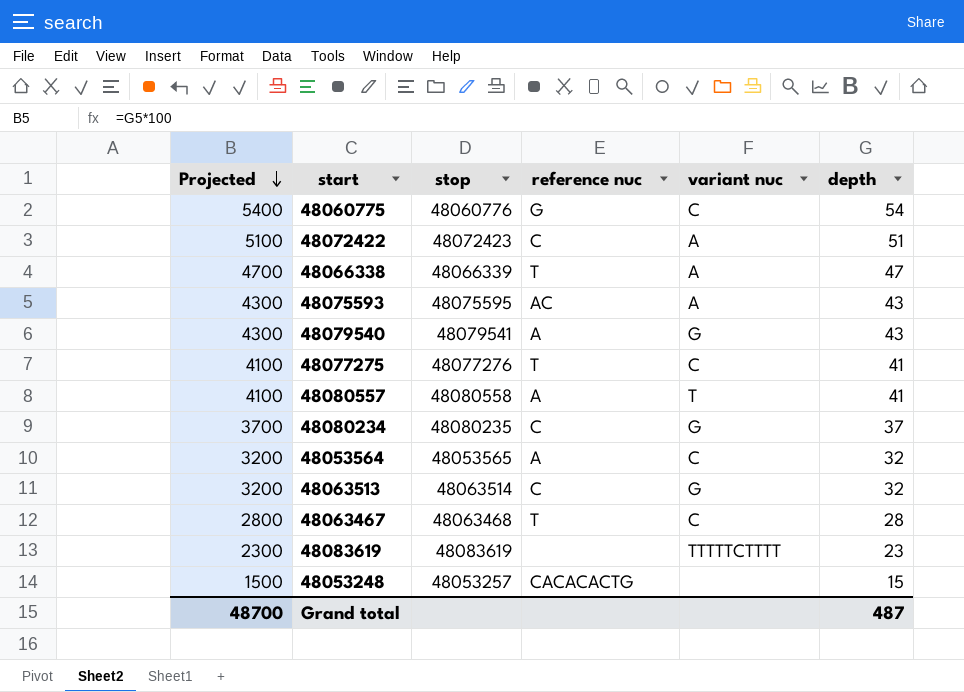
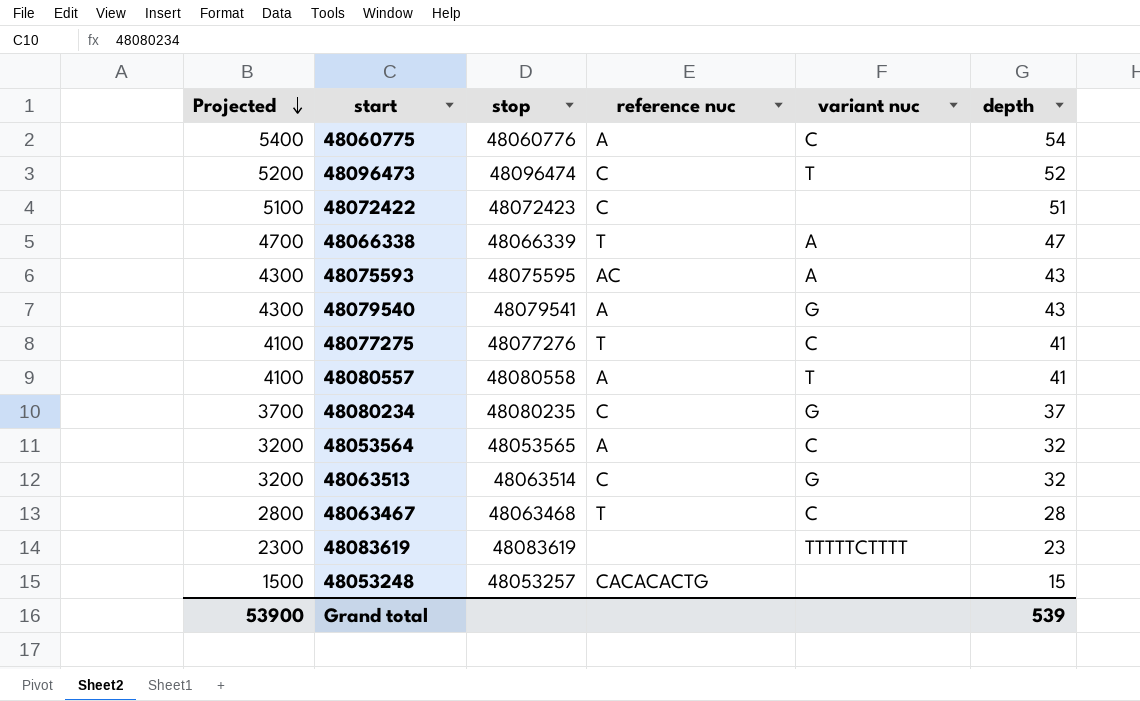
48060775 | reference nuc: G -> A
row 48096473: none -> 5200 | 48096474 | C | T | 52
48072422 | variant nuc: A -> none
Grand total | Projected: 48700 -> 53900
Grand total | depth: 487 -> 539

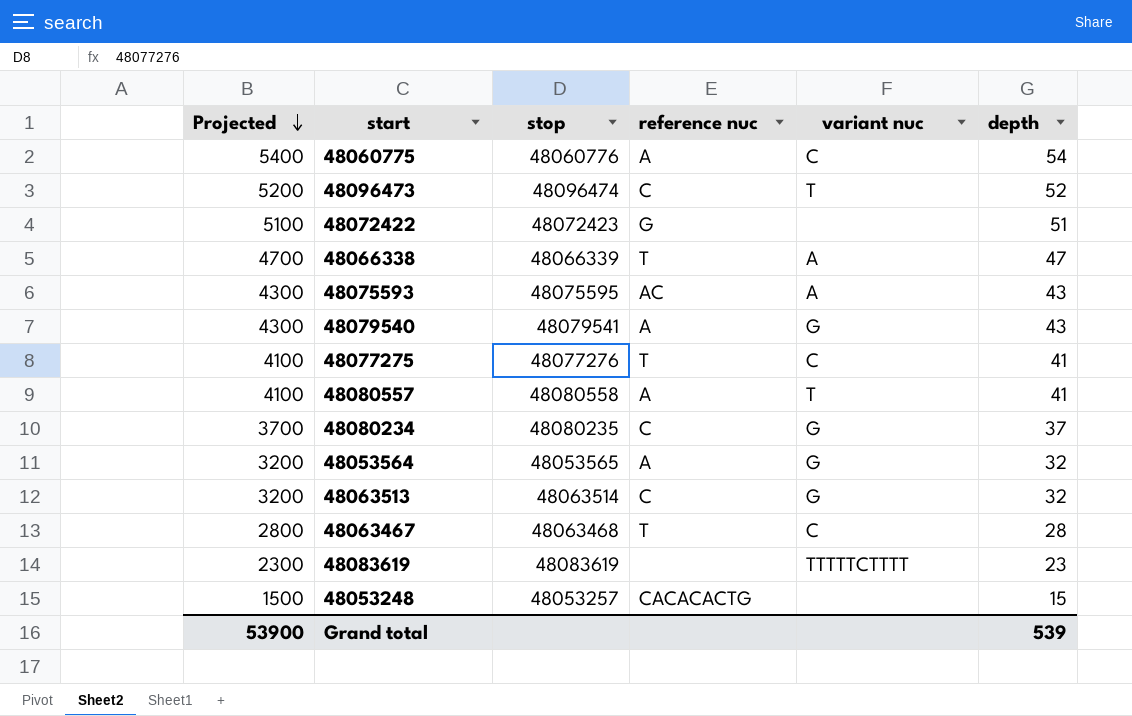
48072422 | reference nuc: C -> G
48053564 | variant nuc: C -> G

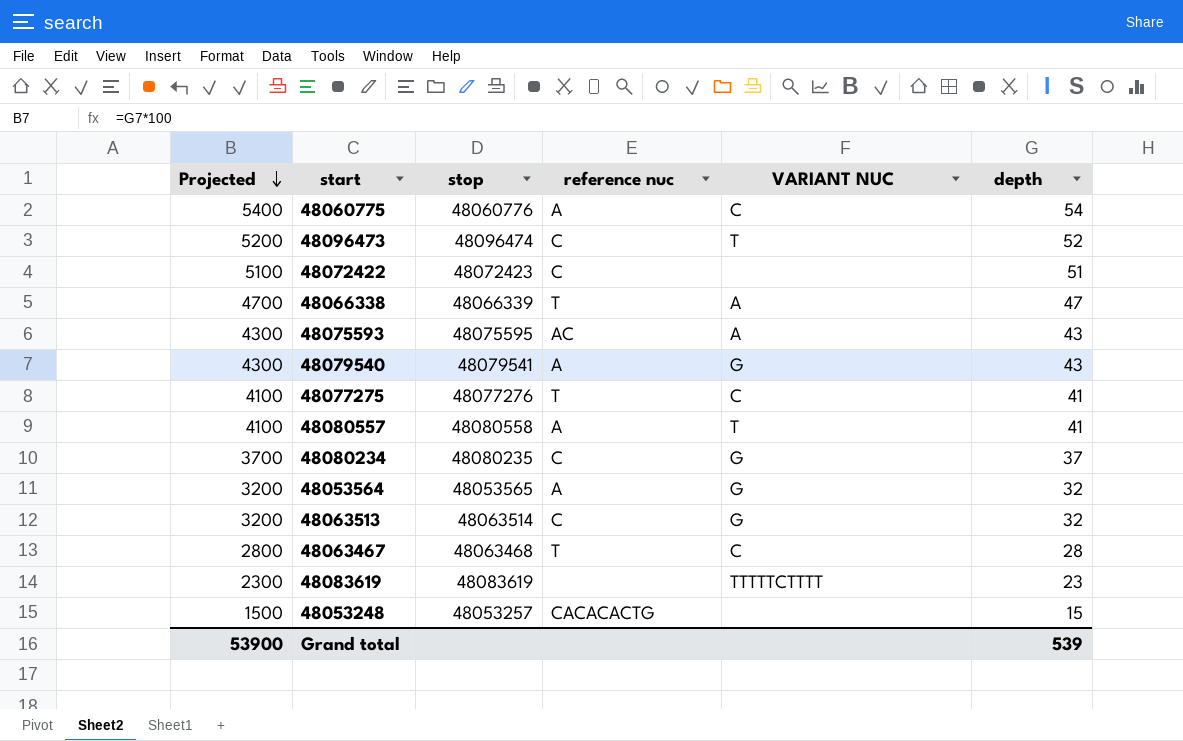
column name: variant nuc -> VARIANT NUC
48072422 | reference nuc: G -> C

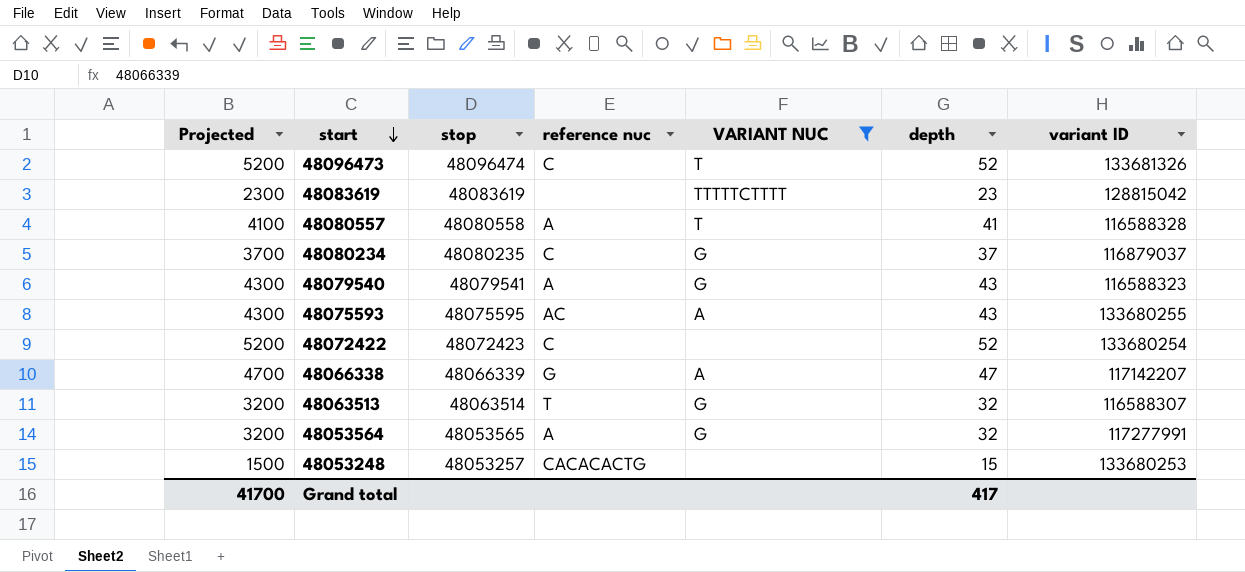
filter: none -> VARIANT NUC != C
row order: Projected descending -> start descending
column variant ID | position: none -> 7
48072422 | Projected: 5100 -> 5200
48072422 | depth: 51 -> 52
48066338 | reference nuc: T -> G
48063513 | reference nuc: C -> T
Grand total | Projected: 53900 -> 41700
Grand total | depth: 539 -> 417

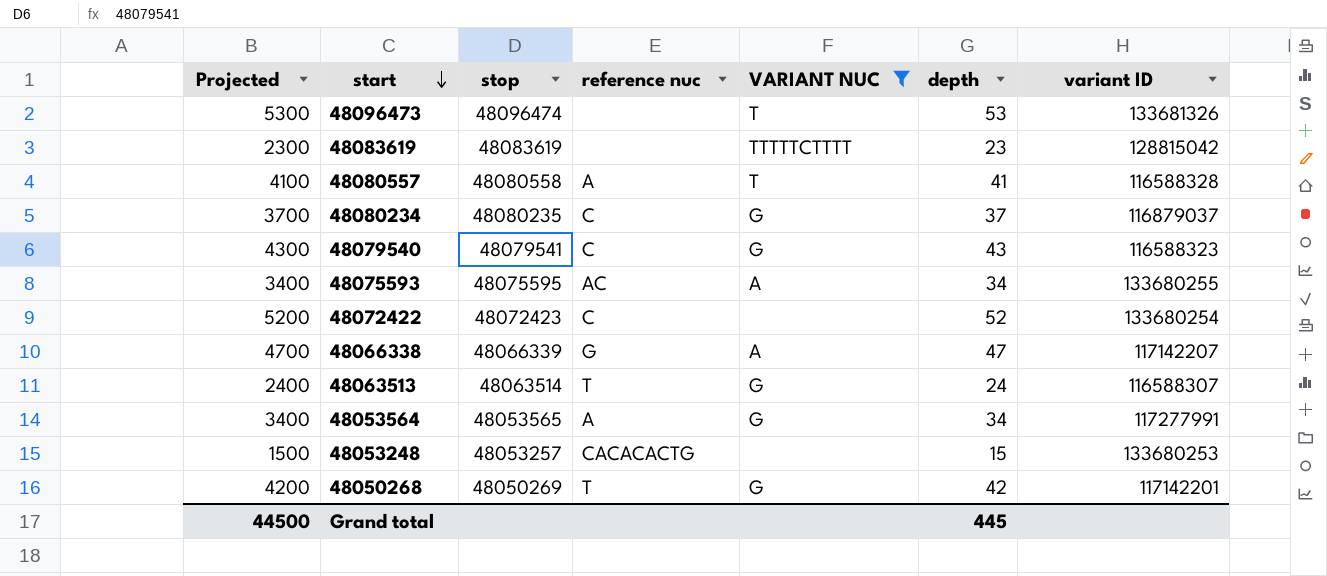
48096473 | Projected: 5200 -> 5300
48096473 | reference nuc: C -> none
48096473 | depth: 52 -> 53
48079540 | reference nuc: A -> C
48075593 | Projected: 4300 -> 3400
48075593 | depth: 43 -> 34
48063513 | Projected: 3200 -> 2400
48063513 | depth: 32 -> 24
48053564 | Projected: 3200 -> 3400
48053564 | depth: 32 -> 34
row 48050268: none -> 4200 | 48050269 | T | G | 42 | 117142201
Grand total | Projected: 41700 -> 44500
Grand total | depth: 417 -> 445

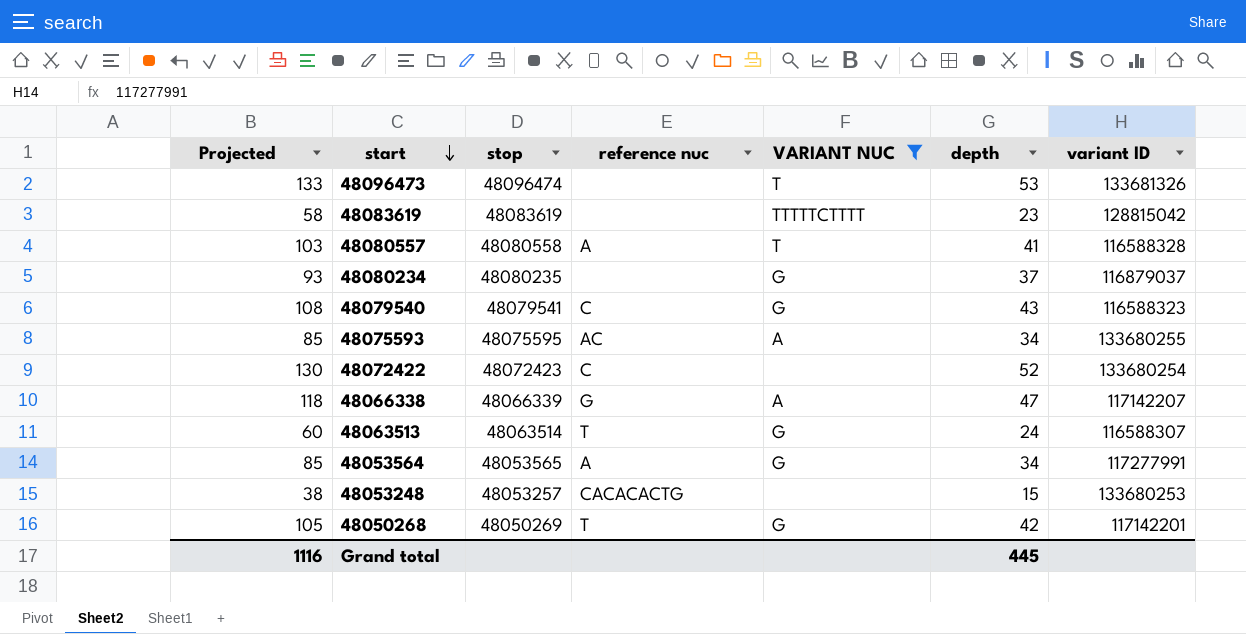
column Projected | formula: [depth] * 100 -> [depth] * 2.5
48080234 | reference nuc: C -> none
Grand total | Projected: 44500 -> 1116

